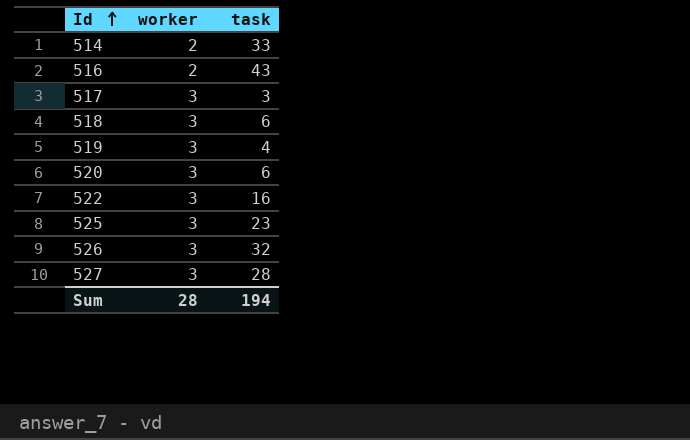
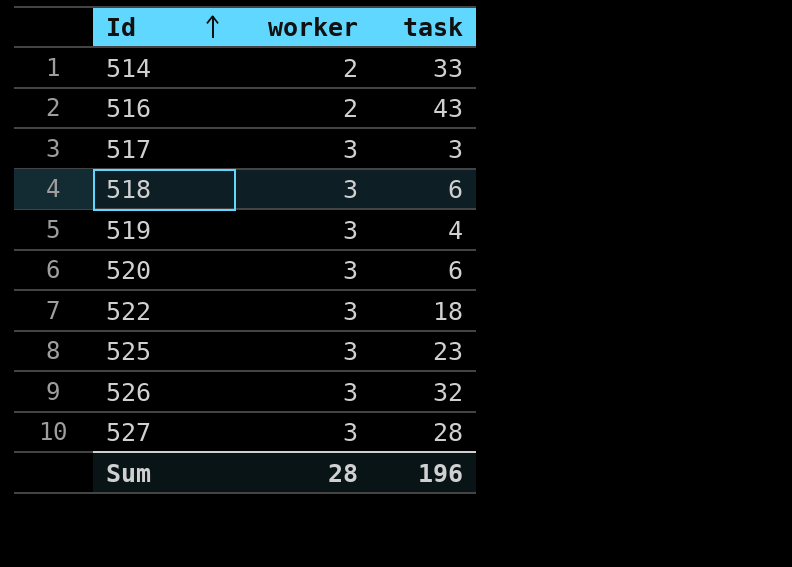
522 | task: 16 -> 18
Sum | task: 194 -> 196

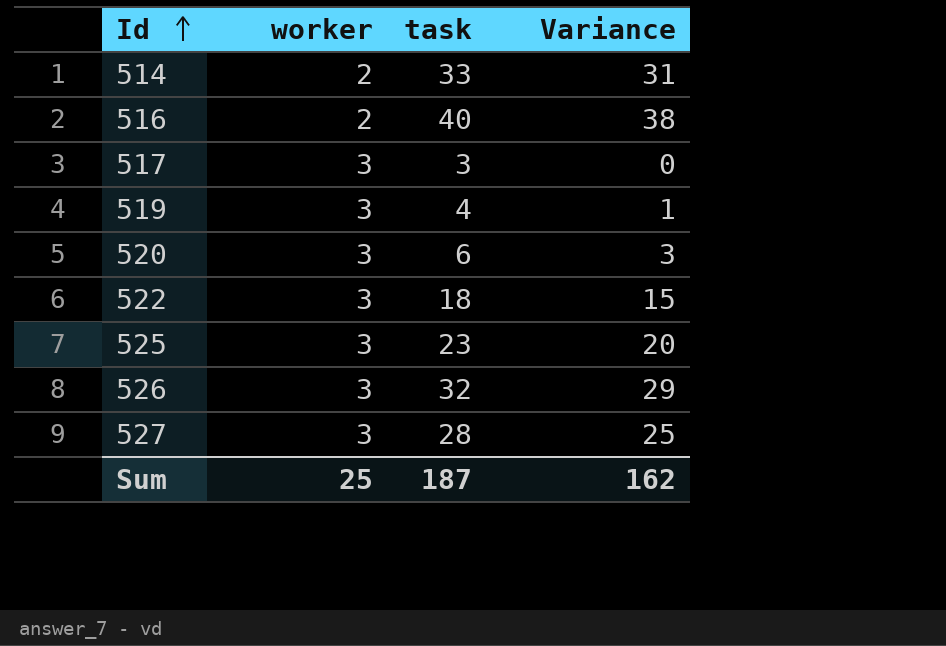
column Variance | formula: none -> [task] - [worker]
row 518: 3 | 6 -> none
516 | task: 43 -> 40
Sum | worker: 28 -> 25
Sum | task: 196 -> 187

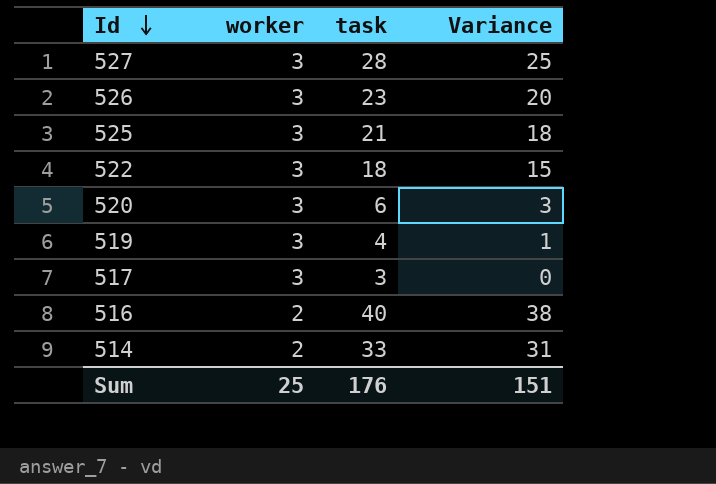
row order: Id ascending -> Id descending
526 | task: 32 -> 23
526 | Variance: 29 -> 20
525 | task: 23 -> 21
525 | Variance: 20 -> 18
Sum | task: 187 -> 176
Sum | Variance: 162 -> 151

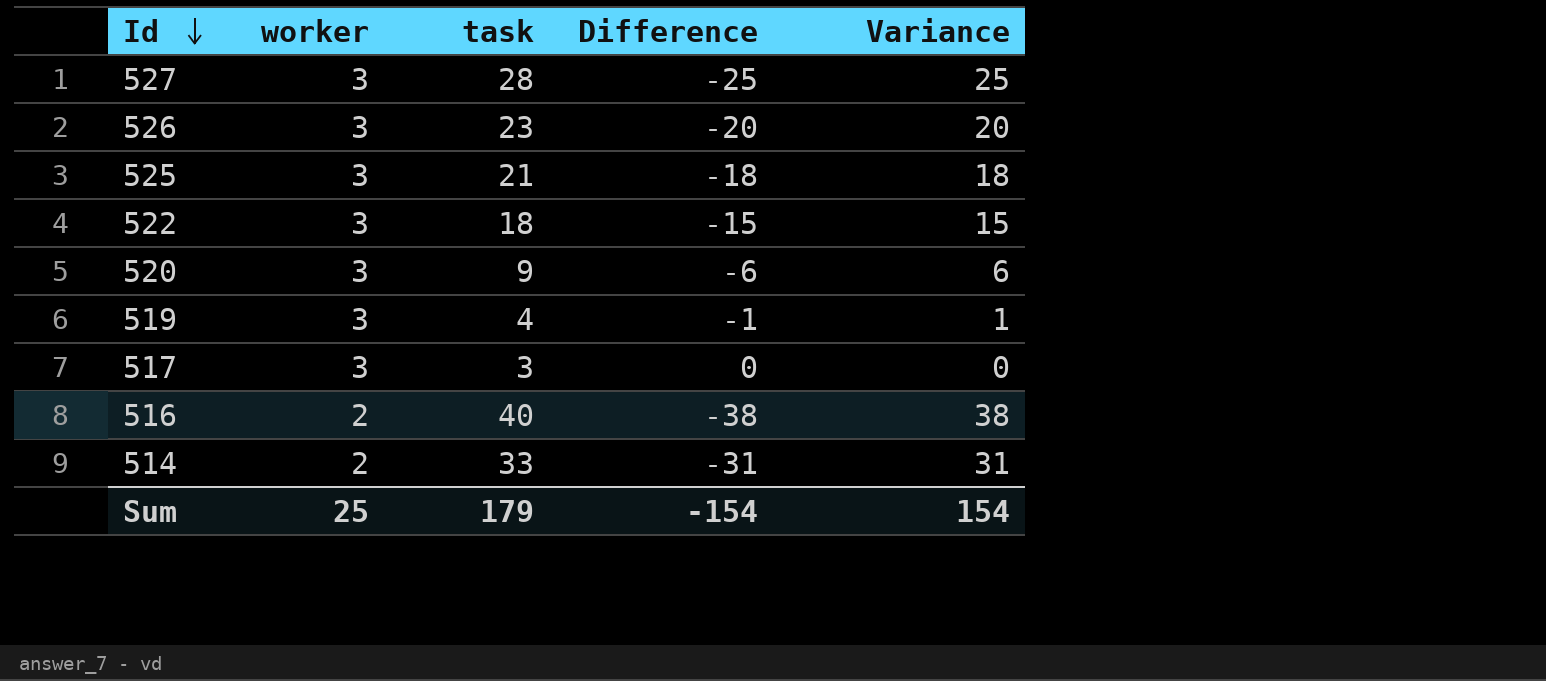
column Difference | formula: none -> [worker] - [task]
520 | task: 6 -> 9
520 | Variance: 3 -> 6
Sum | task: 176 -> 179
Sum | Variance: 151 -> 154

